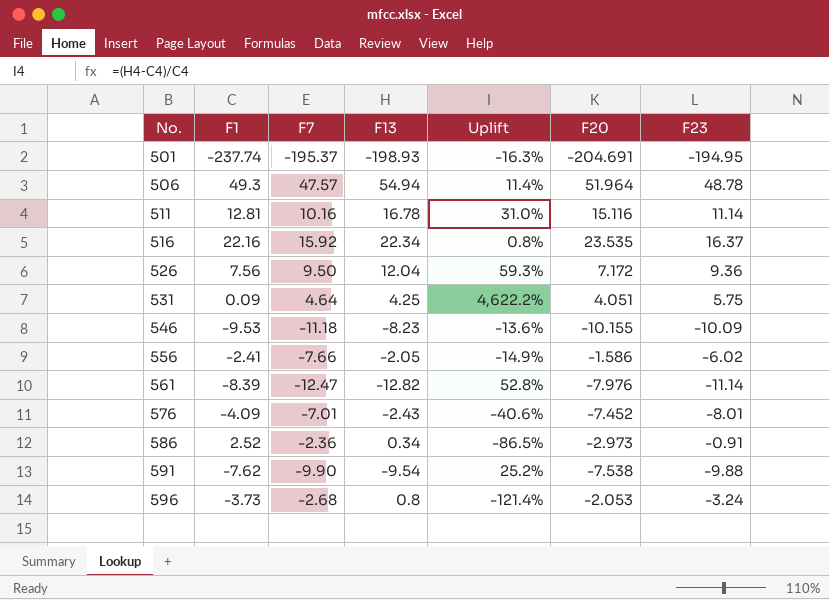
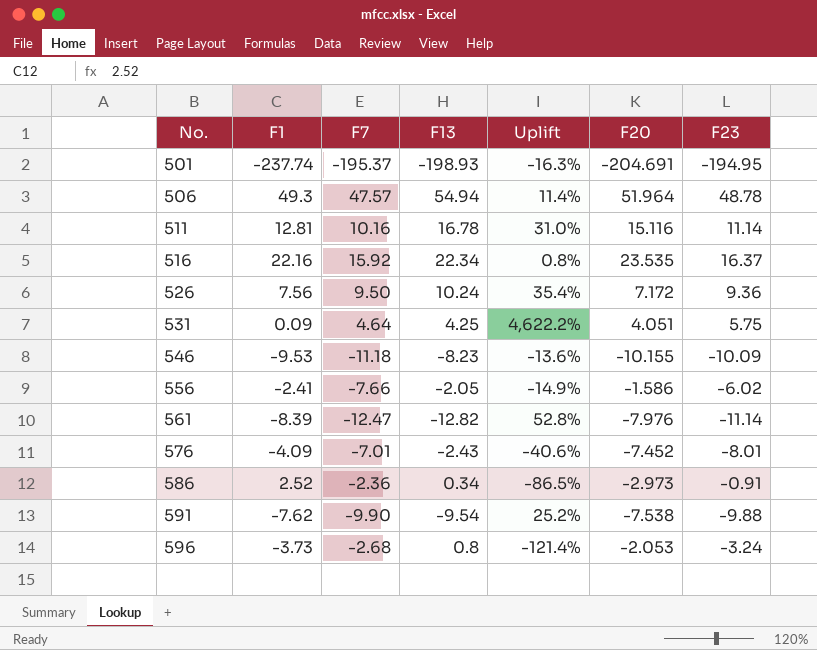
526 | F13: 12.04 -> 10.24
526 | Uplift: 59.3% -> 35.4%

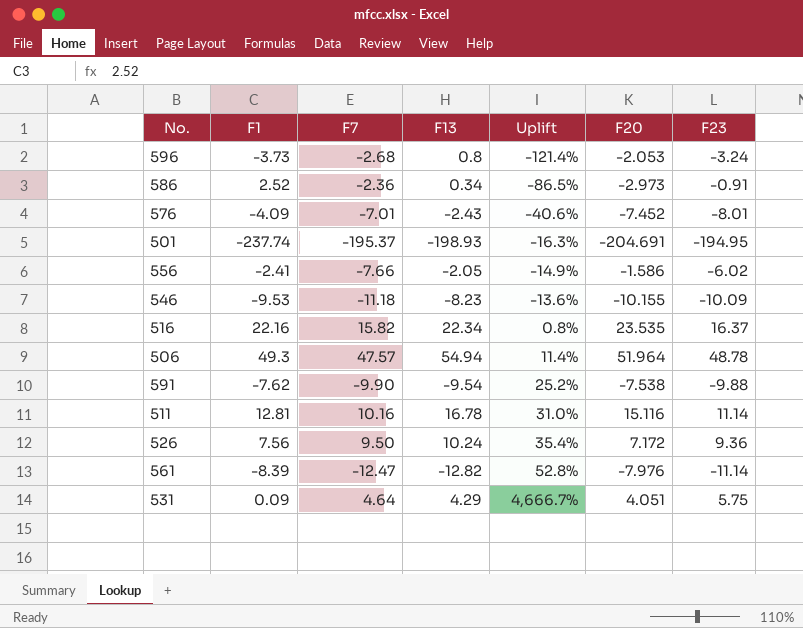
row order: No. ascending -> Uplift ascending
516 | F7: 15.92 -> 15.82
531 | F13: 4.25 -> 4.29
531 | Uplift: 4,622.2% -> 4,666.7%

